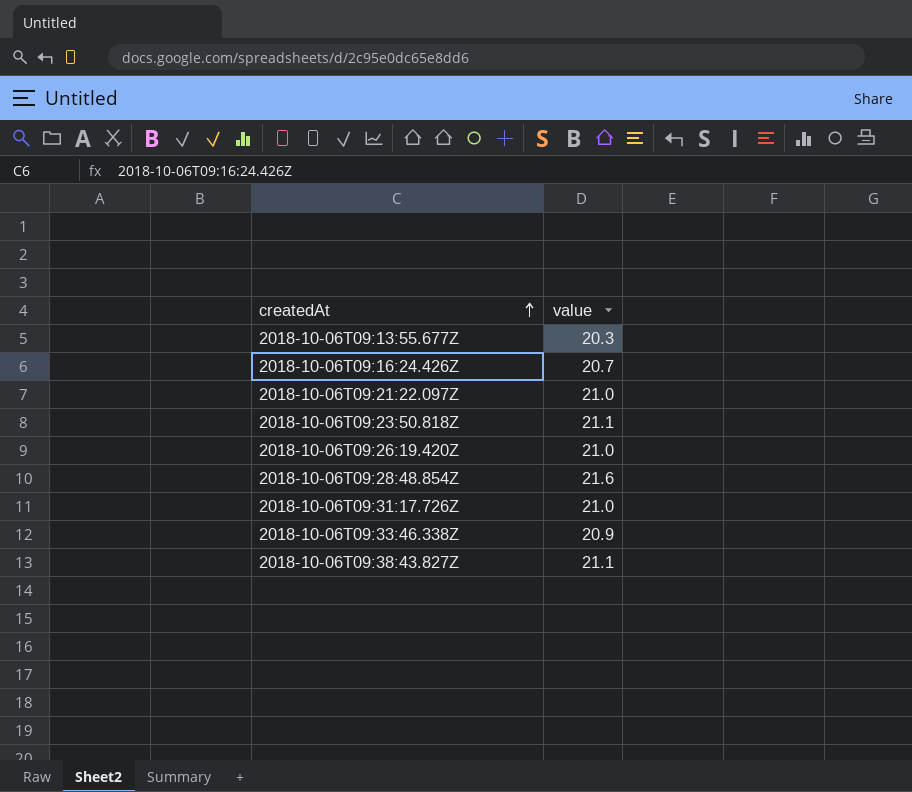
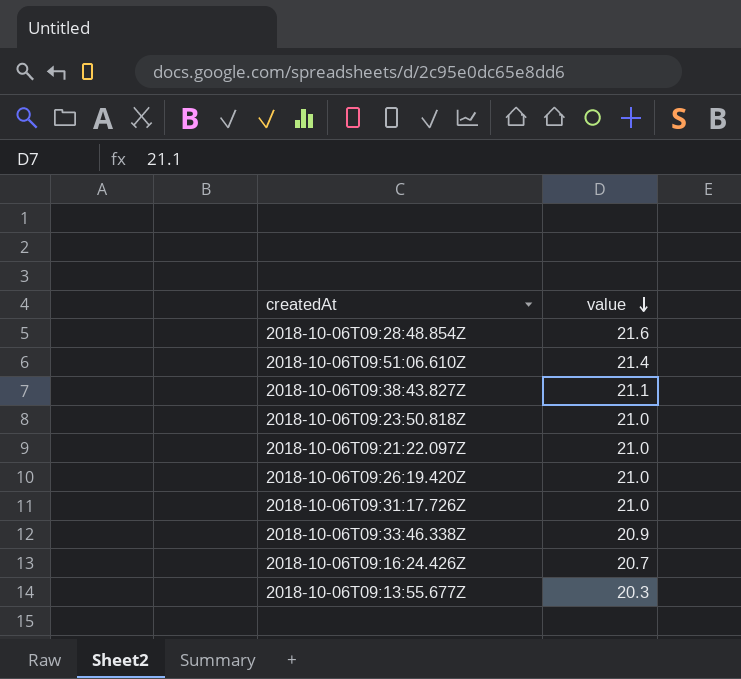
row order: createdAt ascending -> value descending
row 2018-10-06T09:51:06.610Z: none -> 21.4
2018-10-06T09:23:50.818Z | value: 21.1 -> 21.0

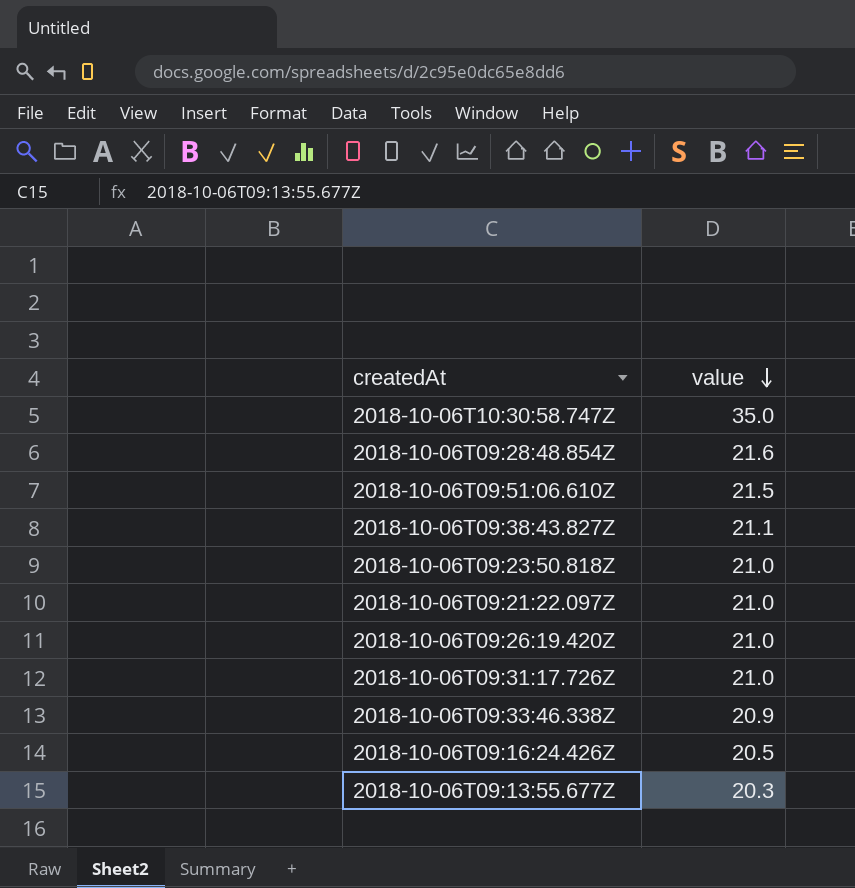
row 2018-10-06T10:30:58.747Z: none -> 35.0
2018-10-06T09:51:06.610Z | value: 21.4 -> 21.5
2018-10-06T09:16:24.426Z | value: 20.7 -> 20.5

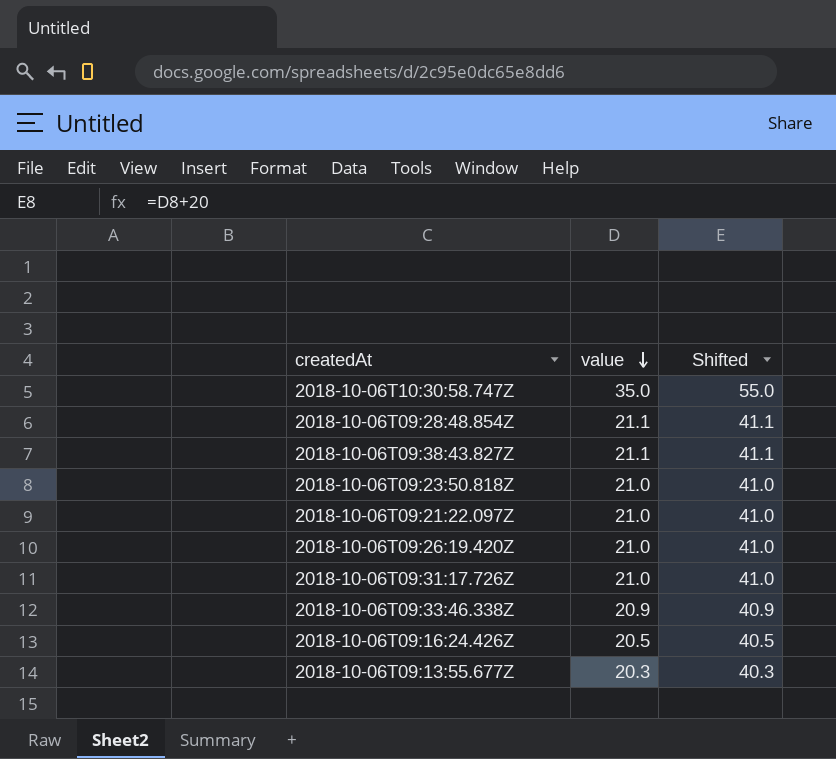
column Shifted | formula: none -> [value] + 20
row 2018-10-06T09:51:06.610Z: 21.5 -> none
2018-10-06T09:28:48.854Z | value: 21.6 -> 21.1

